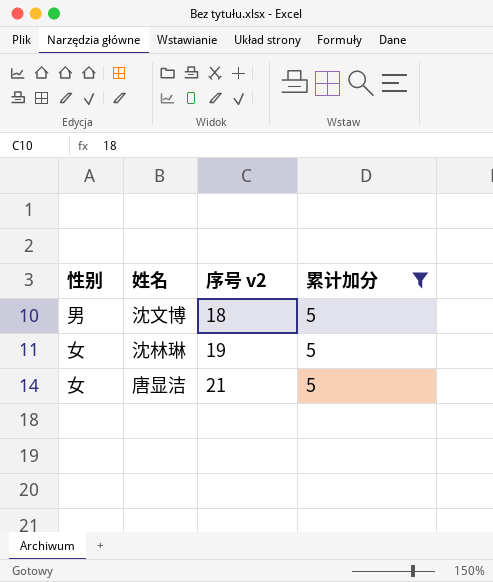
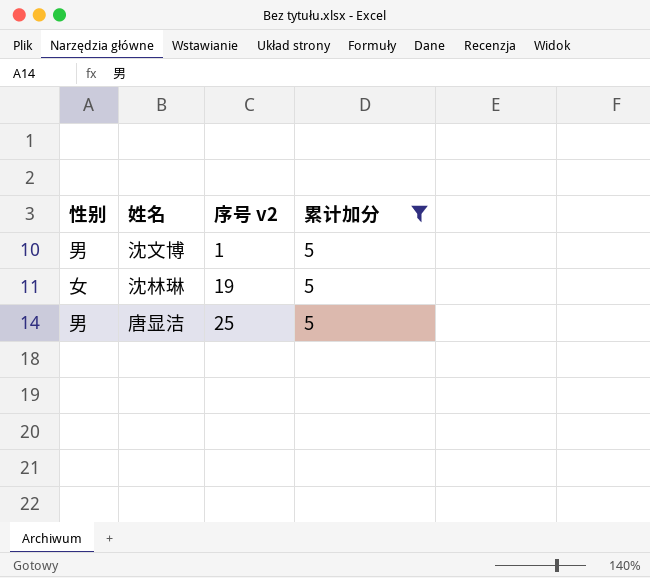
沈文博 | 序号 v2: 18 -> 1
唐显洁 | 性别: 女 -> 男
唐显洁 | 序号 v2: 21 -> 25

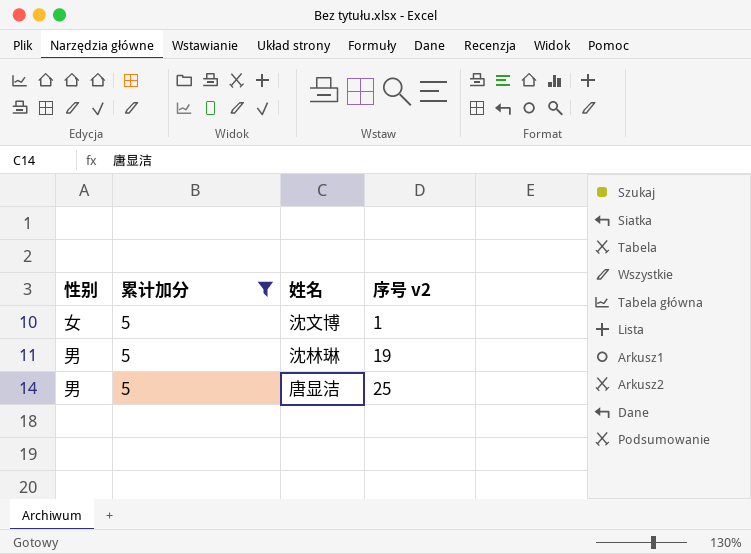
column 累计加分 | position: 4 -> 2
沈文博 | 性别: 男 -> 女
沈林琳 | 性别: 女 -> 男

